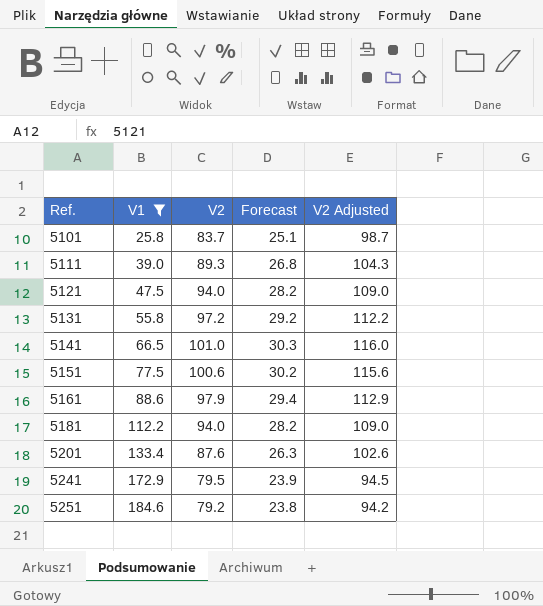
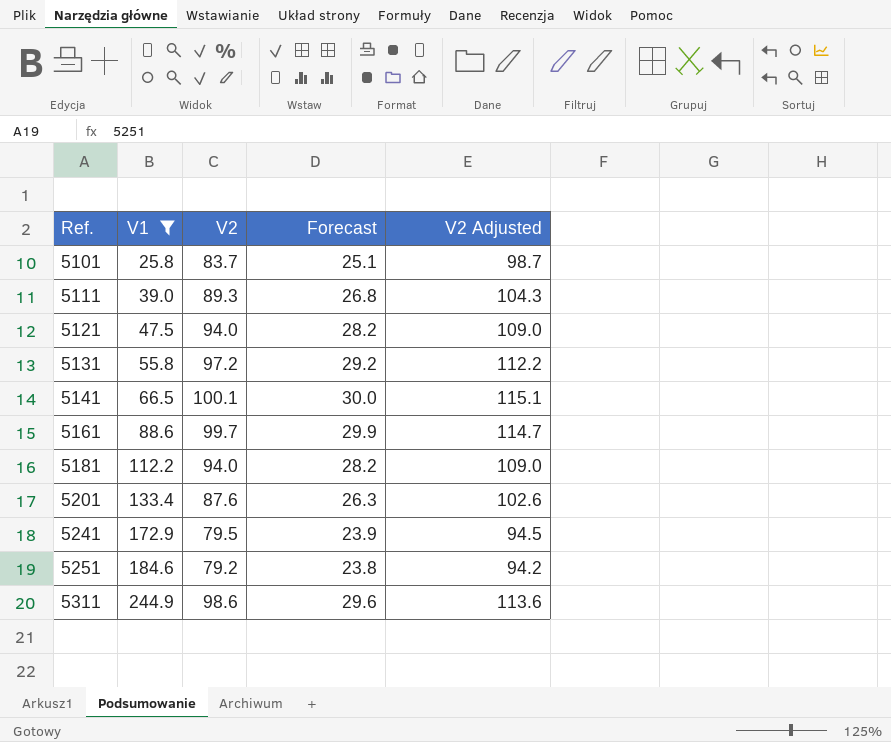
row 5151: 77.5 | 100.6 | 30.2 | 115.6 -> none
5141 | V2: 101.0 -> 100.1
5141 | Forecast: 30.3 -> 30.0
5141 | V2 Adjusted: 116.0 -> 115.1
5161 | V2: 97.9 -> 99.7
5161 | Forecast: 29.4 -> 29.9
5161 | V2 Adjusted: 112.9 -> 114.7
row 5311: none -> 244.9 | 98.6 | 29.6 | 113.6

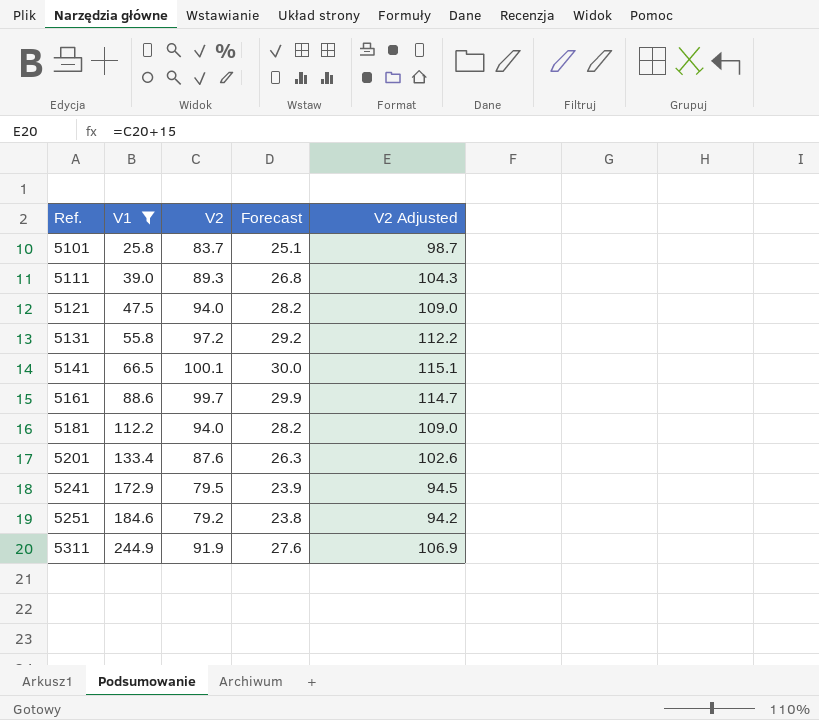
5311 | V2: 98.6 -> 91.9
5311 | Forecast: 29.6 -> 27.6
5311 | V2 Adjusted: 113.6 -> 106.9

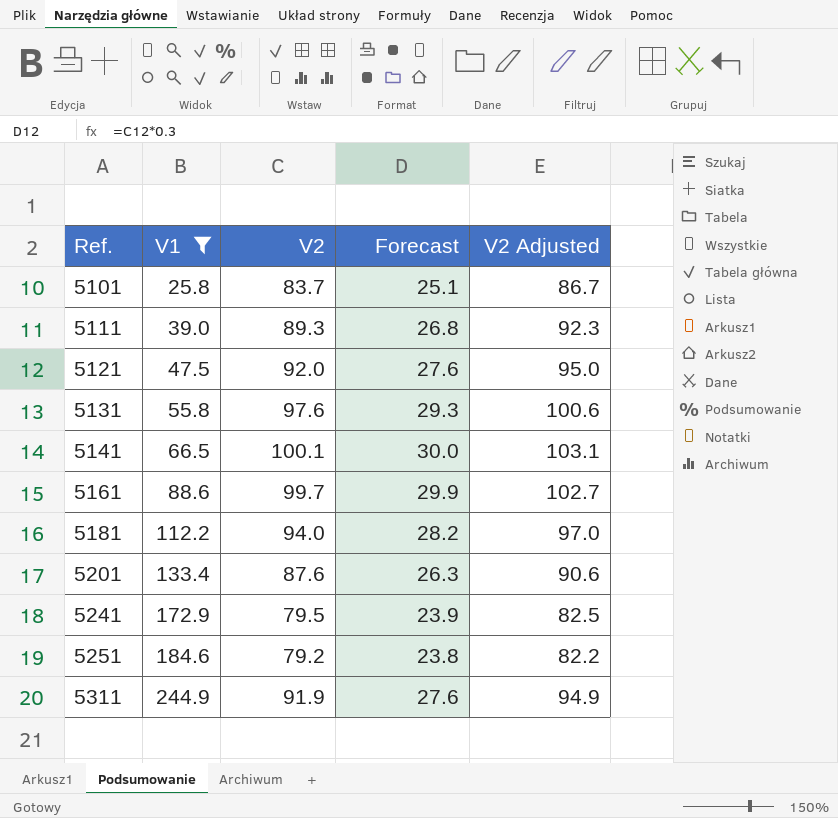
column V2 Adjusted | formula: [V2] + 15 -> [V2] + 3
5121 | V2: 94.0 -> 92.0
5121 | Forecast: 28.2 -> 27.6
5131 | V2: 97.2 -> 97.6
5131 | Forecast: 29.2 -> 29.3

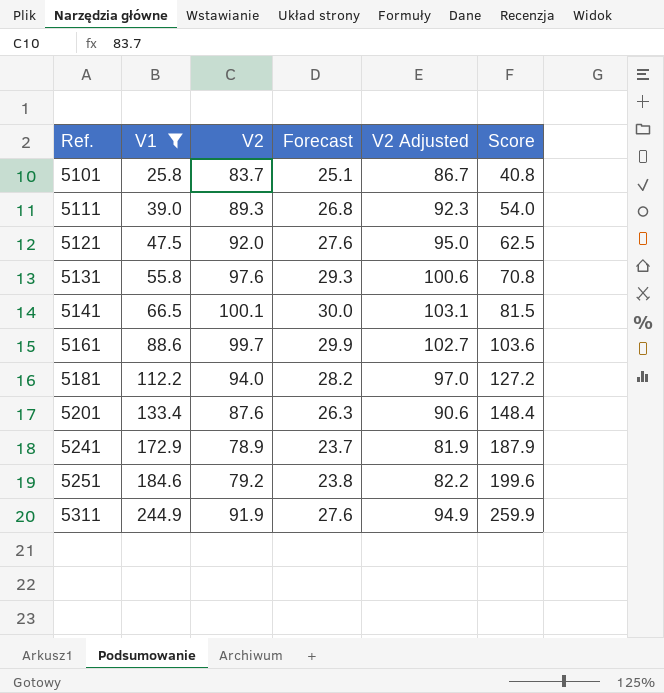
column Score | formula: none -> [V1] + 15
5241 | V2: 79.5 -> 78.9
5241 | Forecast: 23.9 -> 23.7
5241 | V2 Adjusted: 82.5 -> 81.9

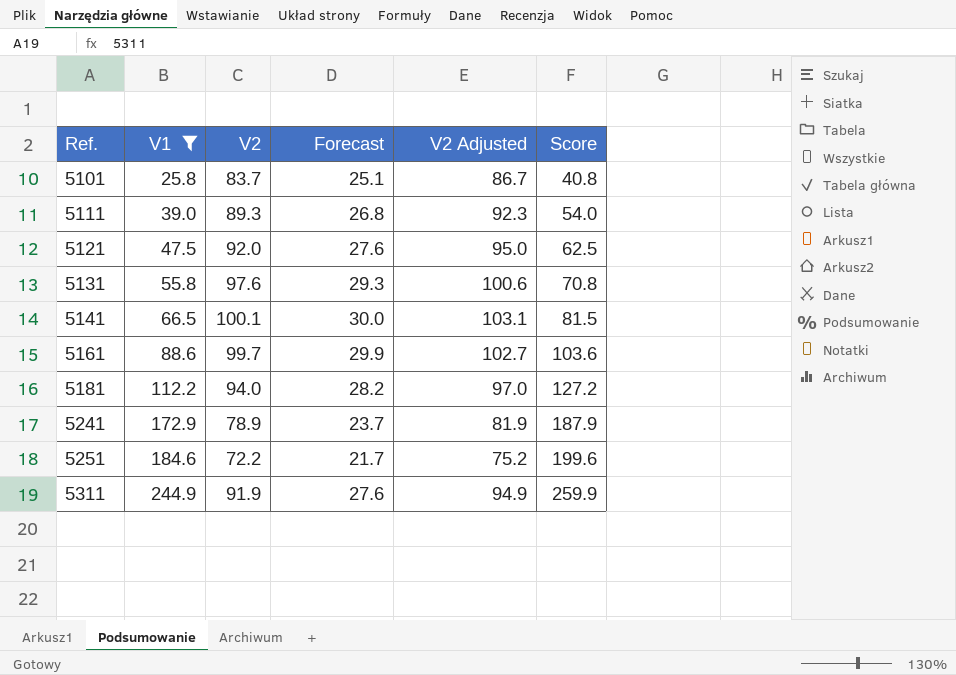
row 5201: 133.4 | 87.6 | 26.3 | 90.6 | 148.4 -> none
5251 | V2: 79.2 -> 72.2
5251 | Forecast: 23.8 -> 21.7
5251 | V2 Adjusted: 82.2 -> 75.2

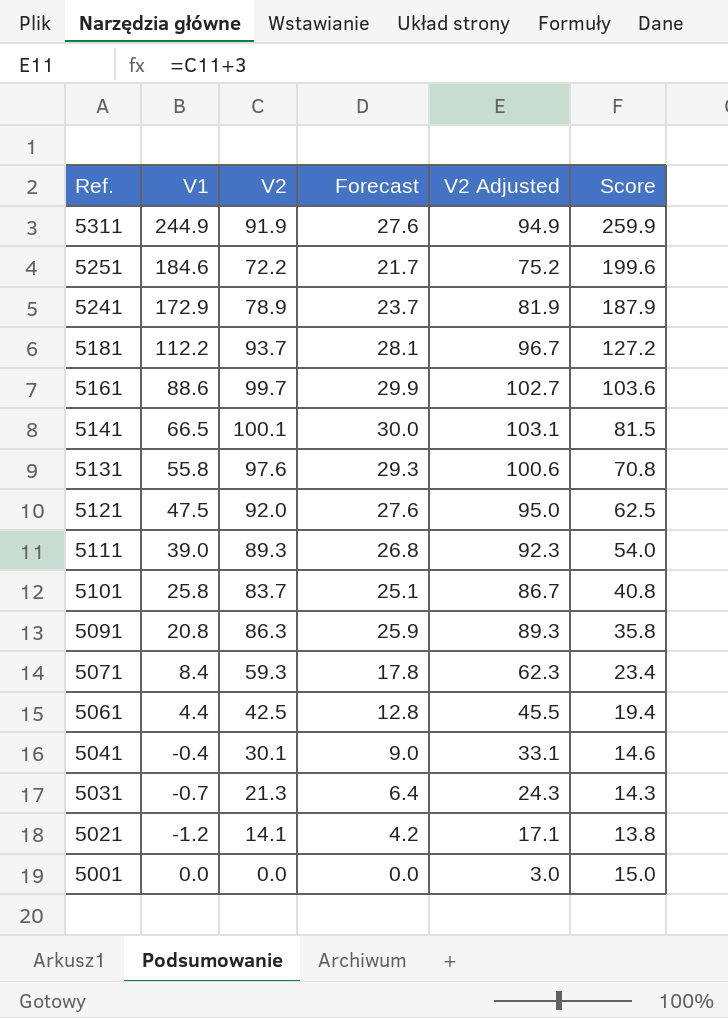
filter: V1 >= 25.8 -> none
row order: Ref. ascending -> Ref. descending
5181 | V2: 94.0 -> 93.7
5181 | Forecast: 28.2 -> 28.1
5181 | V2 Adjusted: 97.0 -> 96.7

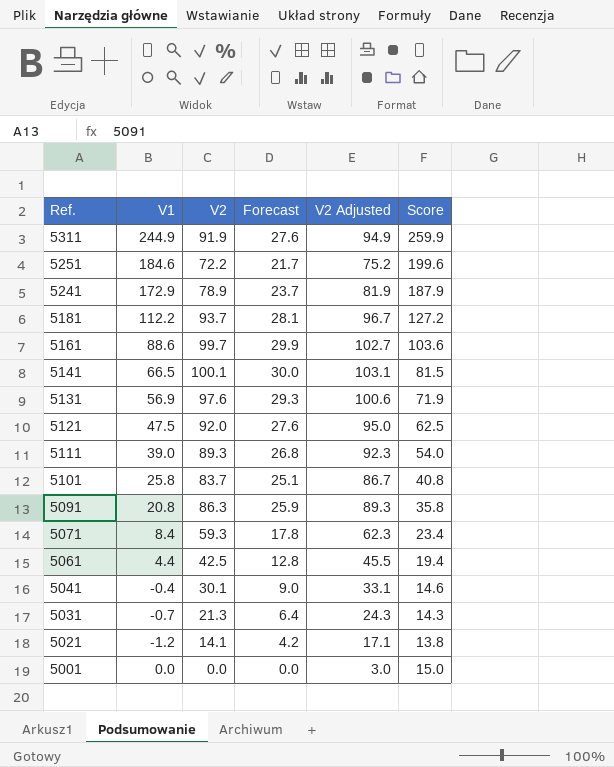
5131 | V1: 55.8 -> 56.9
5131 | Score: 70.8 -> 71.9

